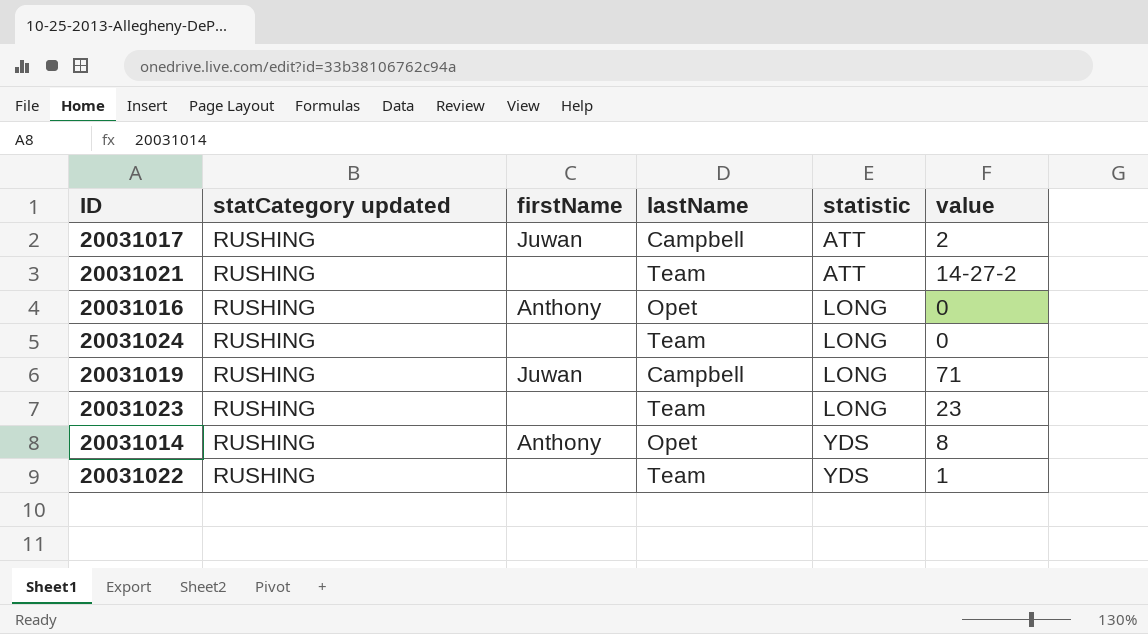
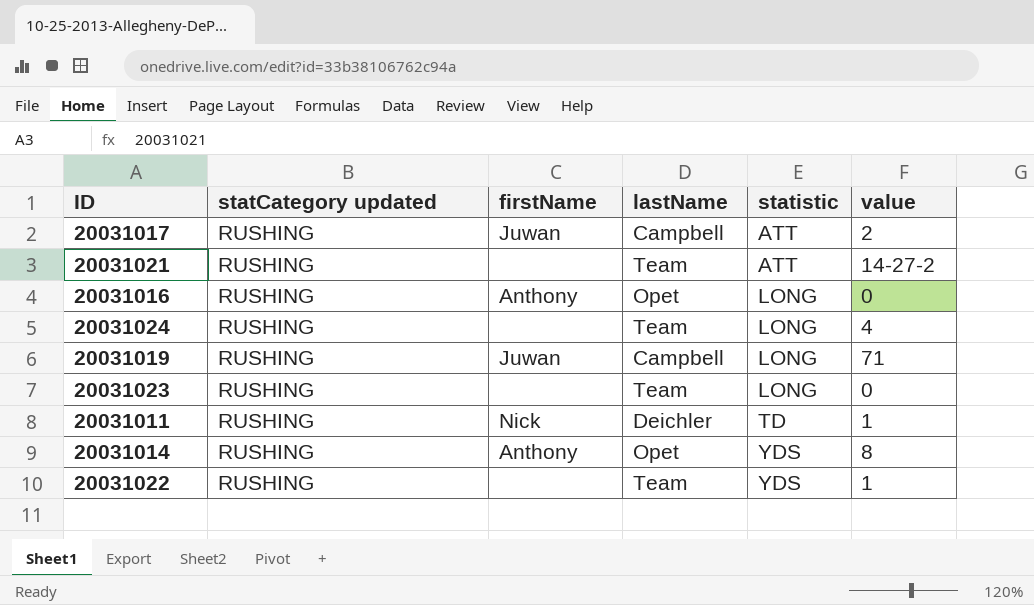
20031024 | value: 0 -> 4
20031023 | value: 23 -> 0
row 20031011: none -> RUSHING | Nick | Deichler | TD | 1

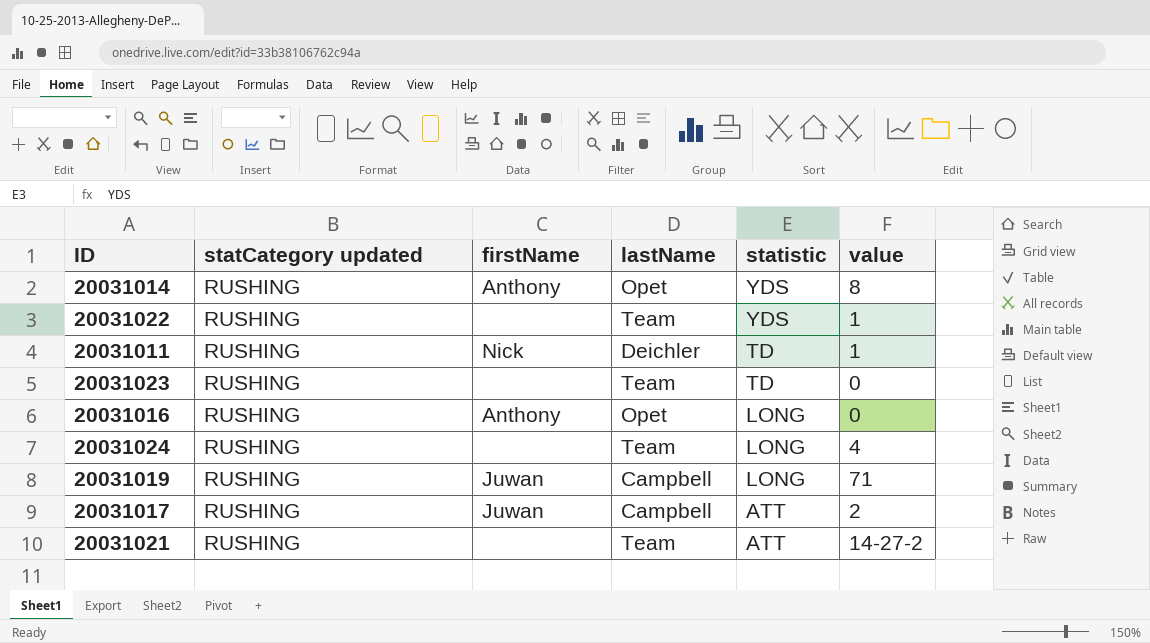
row order: statistic ascending -> statistic descending
20031023 | statistic: LONG -> TD

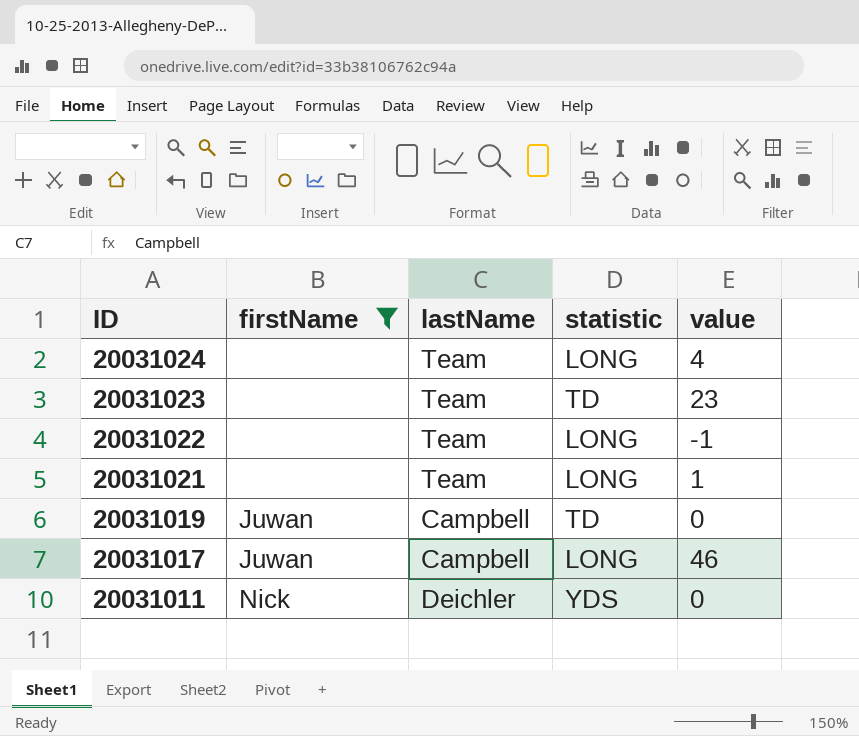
filter: none -> firstName != Anthony
row order: statistic descending -> ID descending
column statCategory updated | position: 2 -> none
20031023 | value: 0 -> 23
20031022 | statistic: YDS -> LONG
20031022 | value: 1 -> -1
20031021 | statistic: ATT -> LONG
20031021 | value: 14-27-2 -> 1
20031019 | statistic: LONG -> TD
20031019 | value: 71 -> 0
20031017 | statistic: ATT -> LONG
20031017 | value: 2 -> 46
20031011 | statistic: TD -> YDS
20031011 | value: 1 -> 0

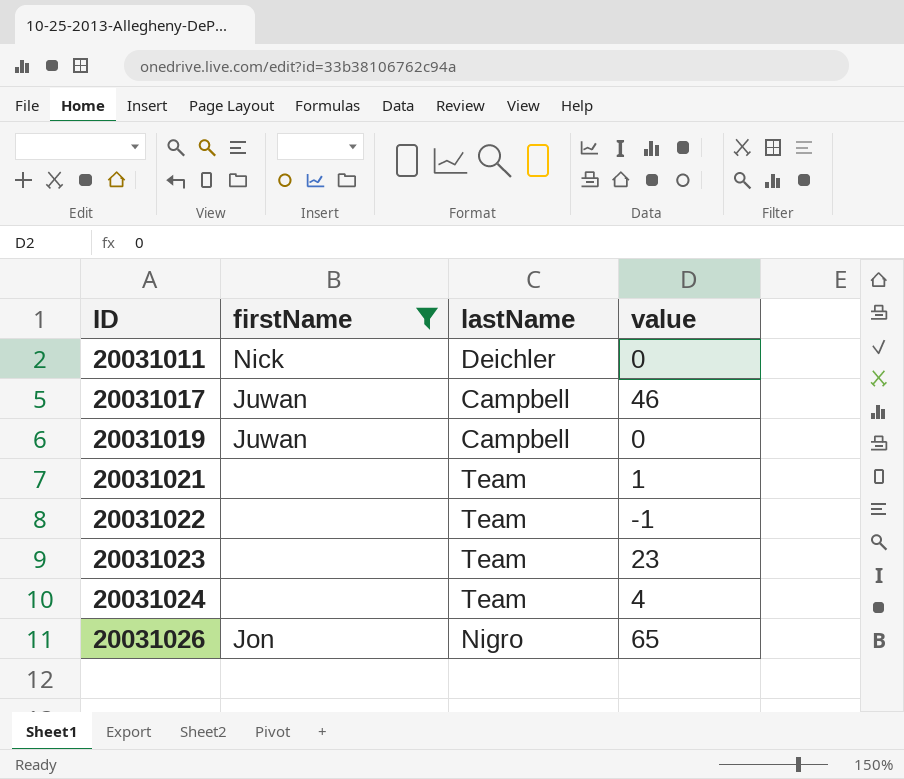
row order: ID descending -> ID ascending
column statistic | position: 4 -> none
row 20031026: none -> Jon | Nigro | 65

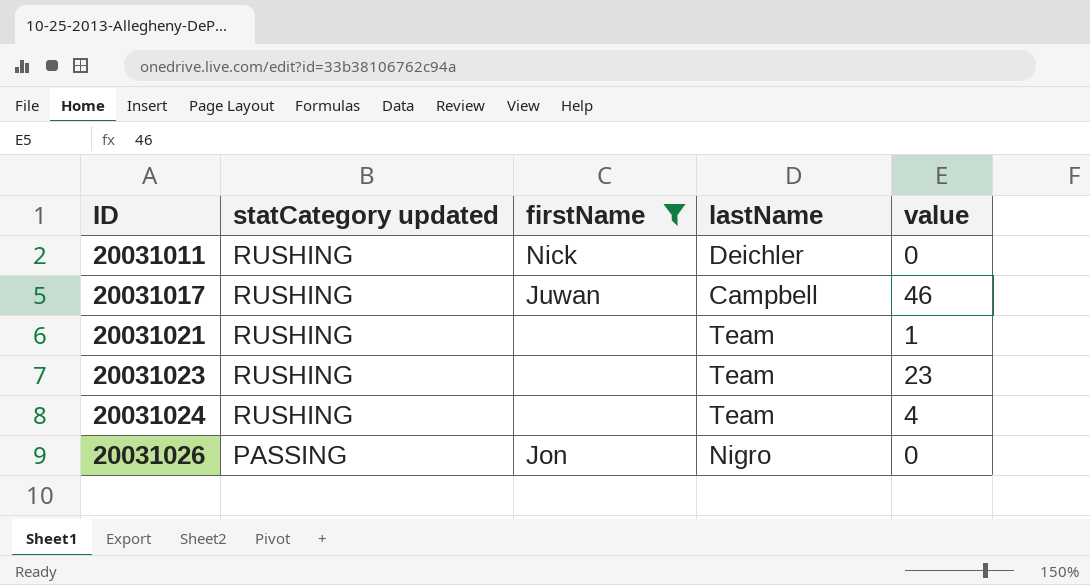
column statCategory updated | position: none -> 2
row 20031019: Juwan | Campbell | 0 -> none
row 20031022: none | Team | -1 -> none
20031026 | value: 65 -> 0

